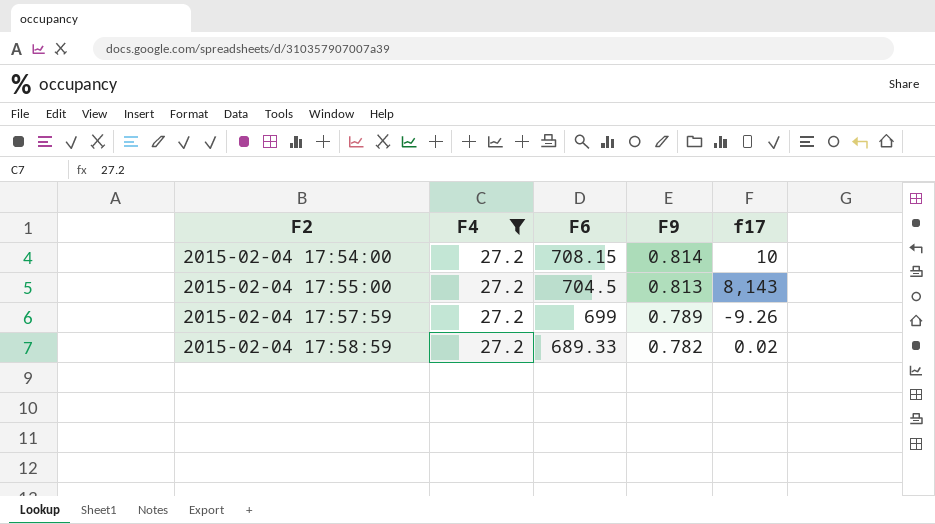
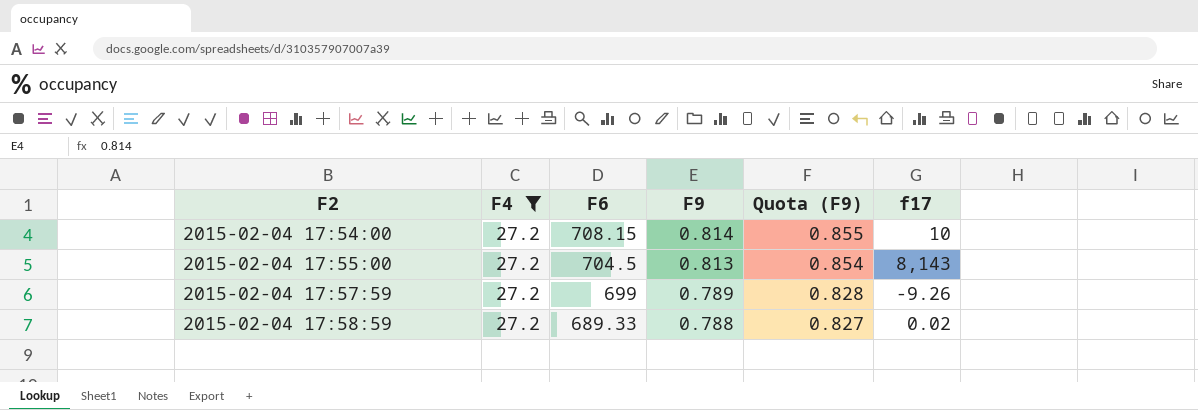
column Quota (F9) | formula: none -> [F9] * 1.05
2015-02-04 17:58:59 | F9: 0.782 -> 0.788

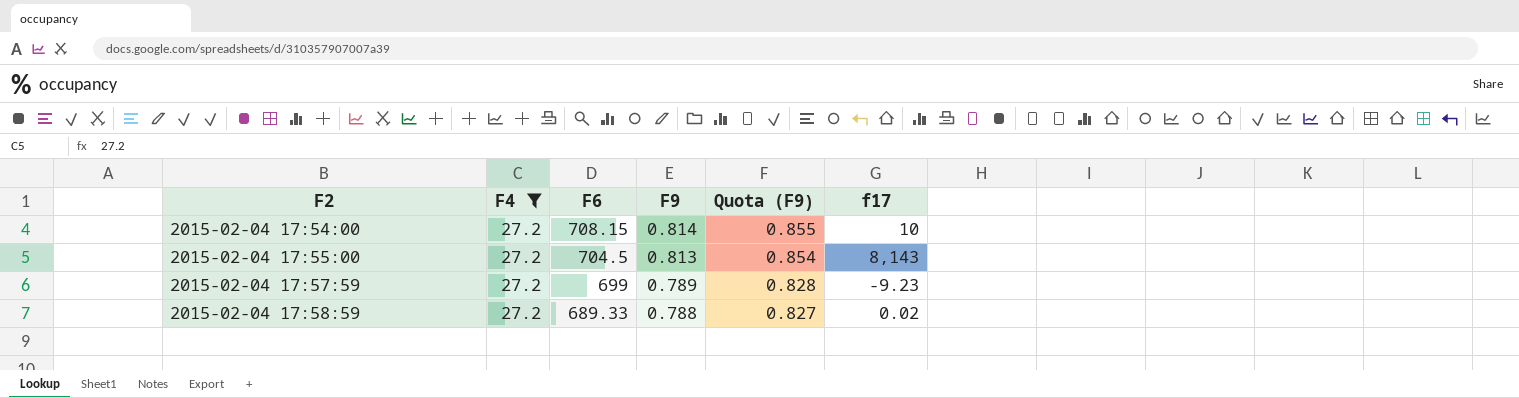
2015-02-04 17:57:59 | f17: -9.26 -> -9.23

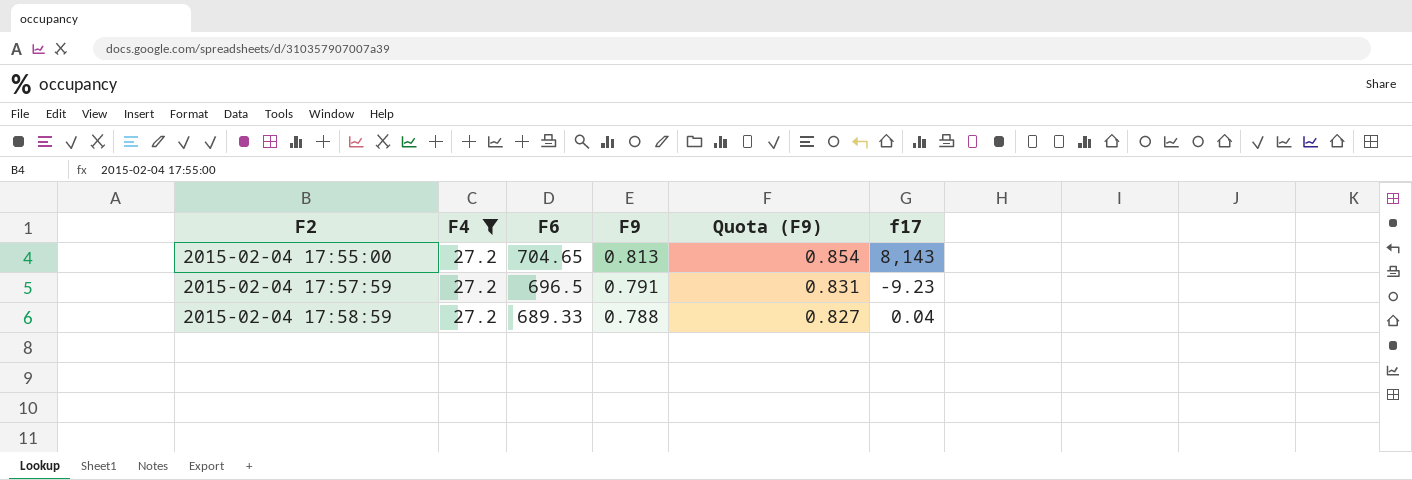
row 2015-02-04 17:54:00: 27.2 | 708.15 | 0.814 | 0.855 | 10 -> none
2015-02-04 17:55:00 | F6: 704.5 -> 704.65
2015-02-04 17:57:59 | F6: 699 -> 696.5
2015-02-04 17:57:59 | F9: 0.789 -> 0.791
2015-02-04 17:57:59 | Quota (F9): 0.828 -> 0.831
2015-02-04 17:58:59 | f17: 0.02 -> 0.04

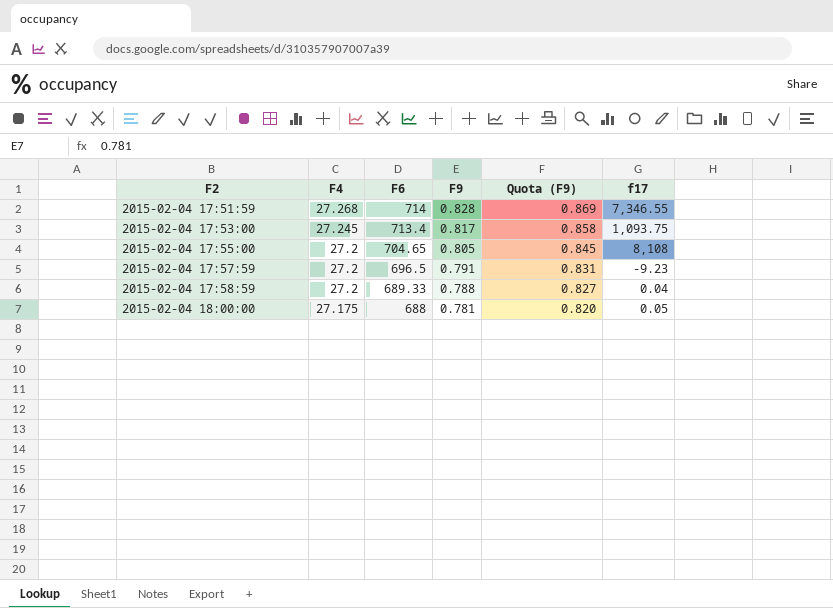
filter: F4 = 27.2 -> none
2015-02-04 17:55:00 | F9: 0.813 -> 0.805
2015-02-04 17:55:00 | Quota (F9): 0.854 -> 0.845
2015-02-04 17:55:00 | f17: 8,143 -> 8,108

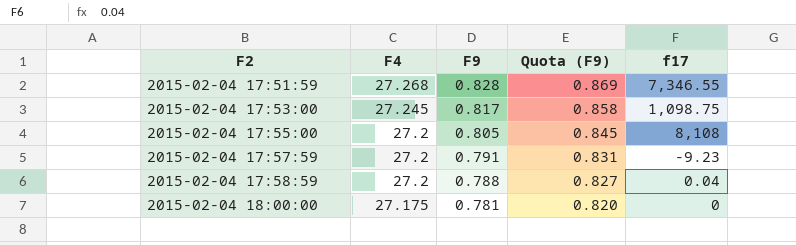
column F6 | position: 3 -> none
2015-02-04 17:53:00 | f17: 1,093.75 -> 1,098.75
2015-02-04 18:00:00 | f17: 0.05 -> 0

